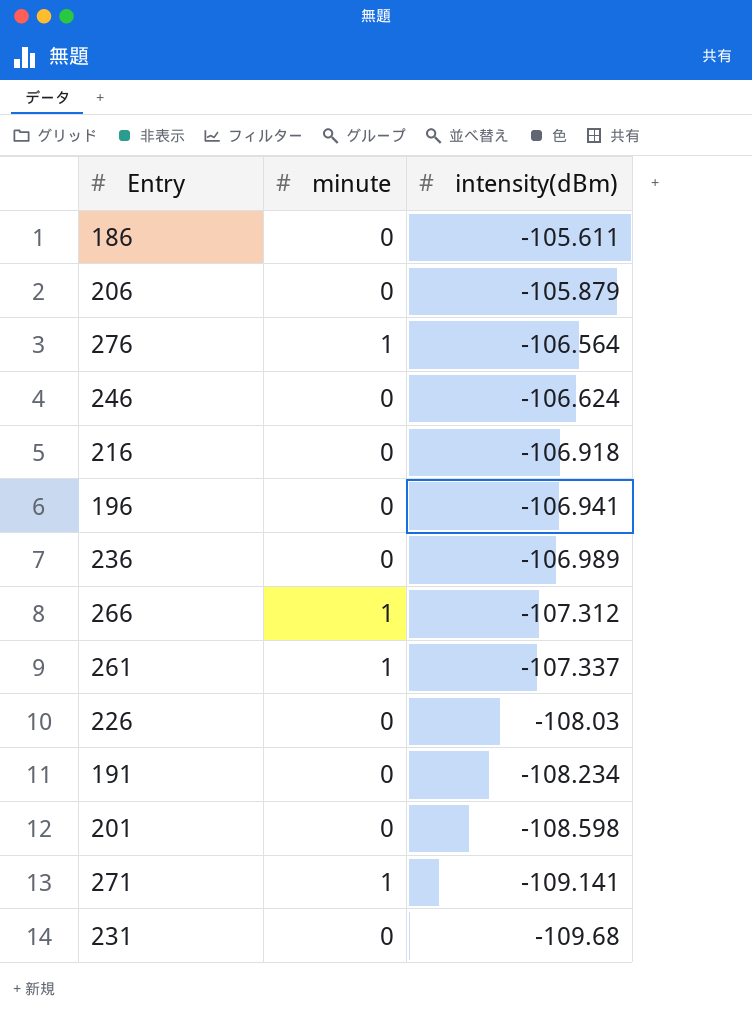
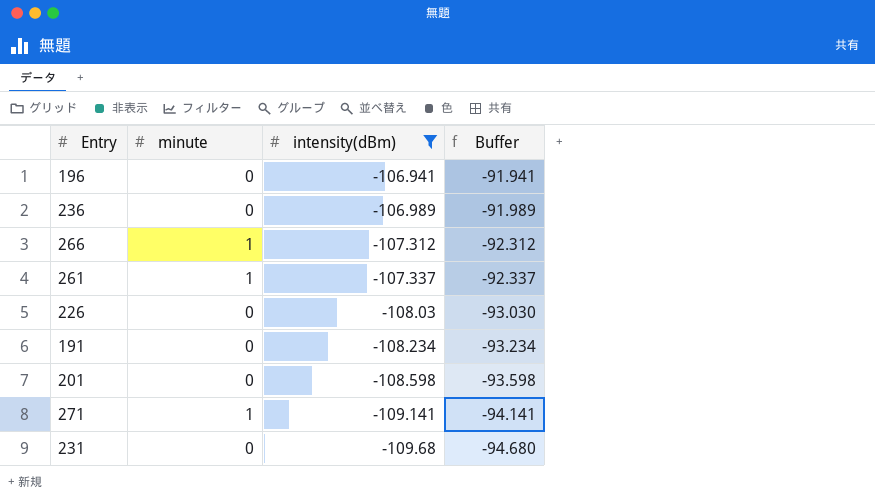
filter: none -> intensity(dBm) <= -106.941
column Buffer | formula: none -> [intensity(dBm)] + 15

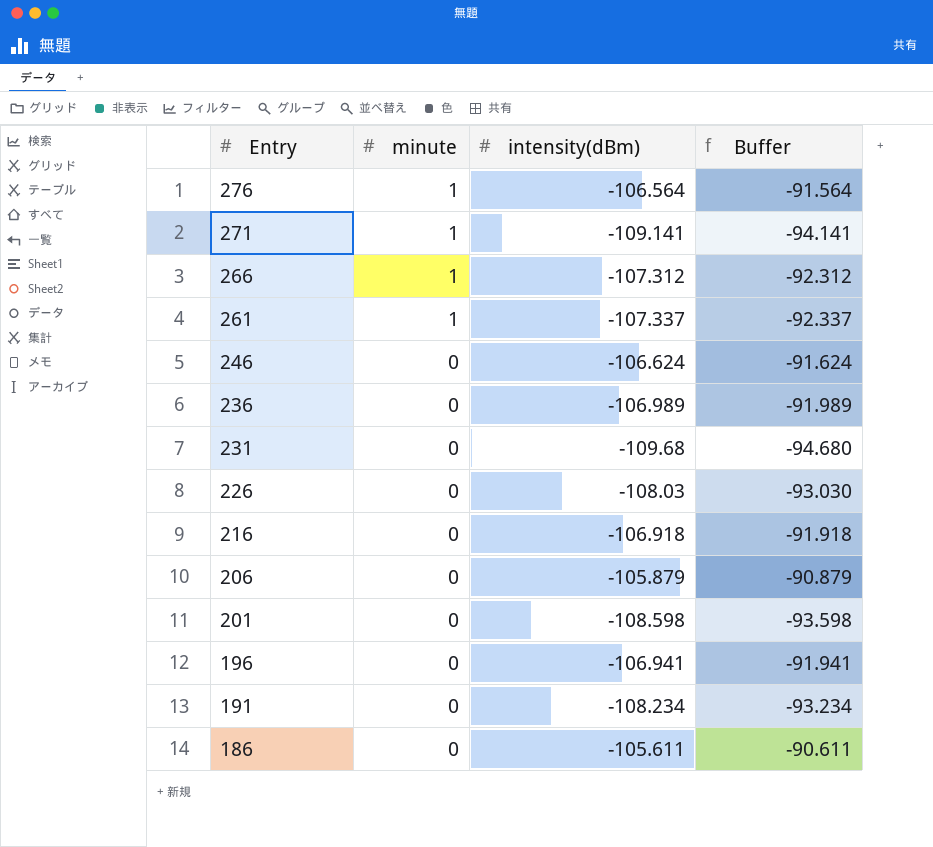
filter: intensity(dBm) <= -106.941 -> none
row order: intensity(dBm) descending -> Entry descending

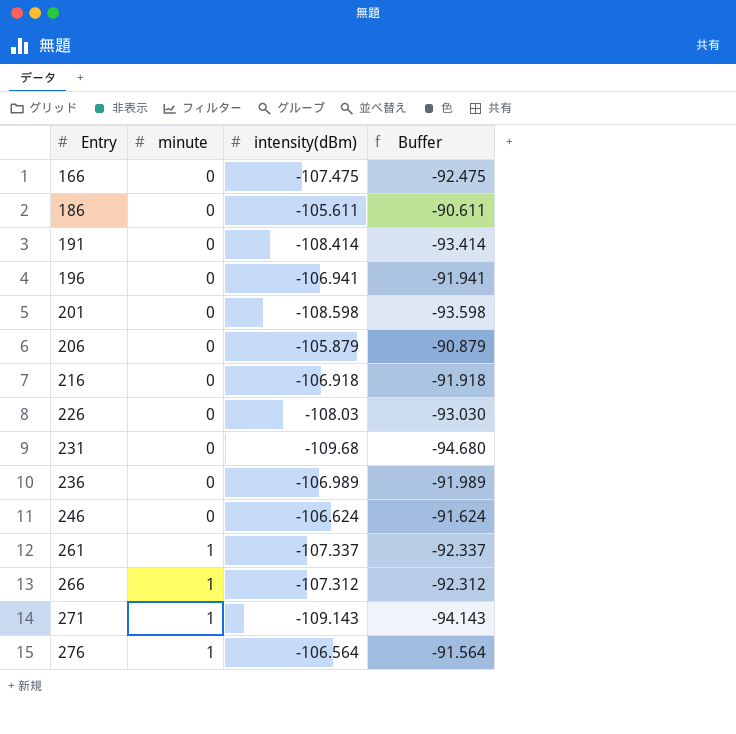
row order: Entry descending -> Entry ascending
row 166: none -> 0 | -107.475 | -92.475
191 | intensity(dBm): -108.234 -> -108.414
191 | Buffer: -93.234 -> -93.414
271 | intensity(dBm): -109.141 -> -109.143
271 | Buffer: -94.141 -> -94.143

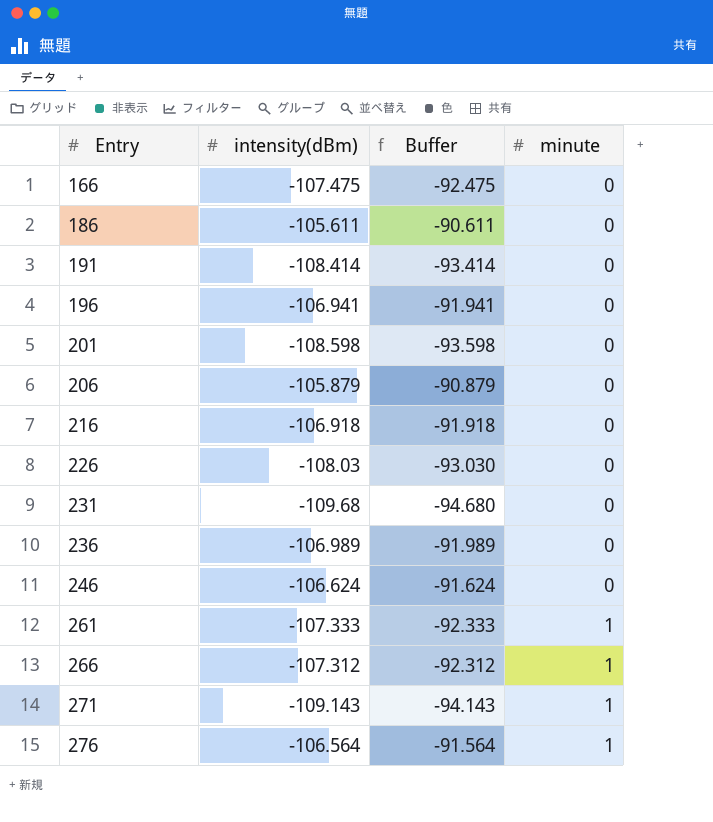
column minute | position: 2 -> 4
261 | intensity(dBm): -107.337 -> -107.333
261 | Buffer: -92.337 -> -92.333

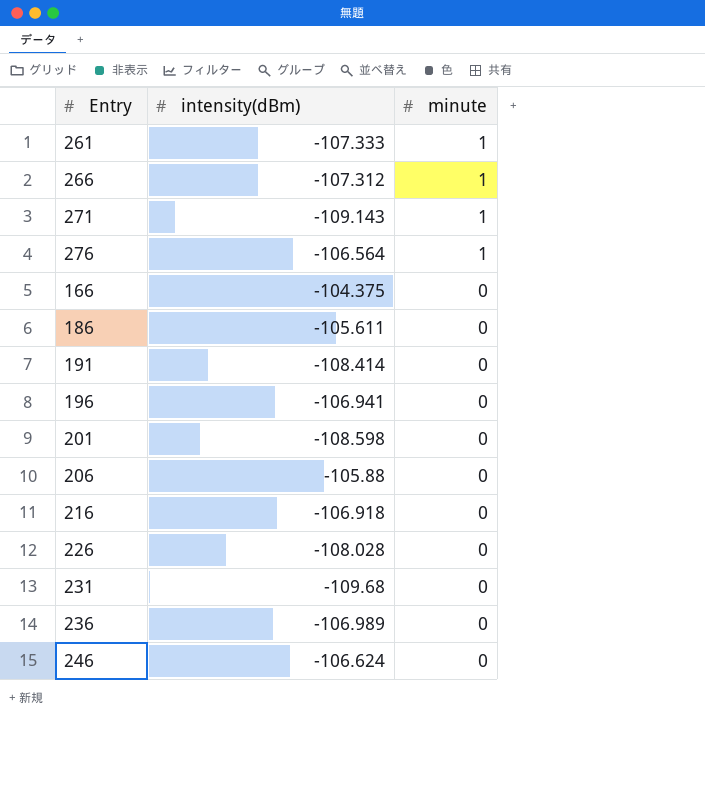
row order: Entry ascending -> minute descending
column Buffer | formula: [intensity(dBm)] + 15 -> none
166 | intensity(dBm): -107.475 -> -104.375
206 | intensity(dBm): -105.879 -> -105.88
226 | intensity(dBm): -108.03 -> -108.028

